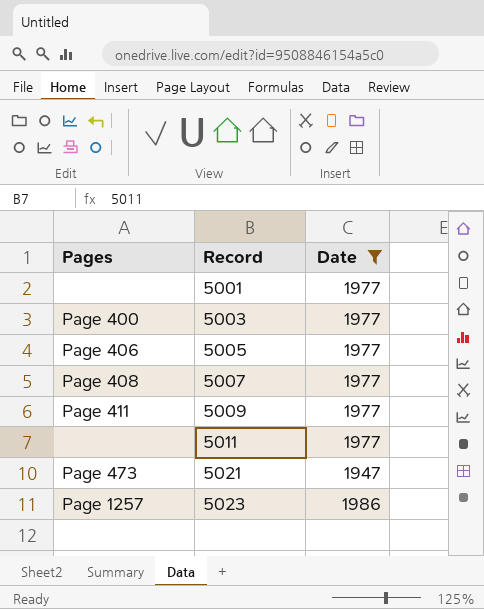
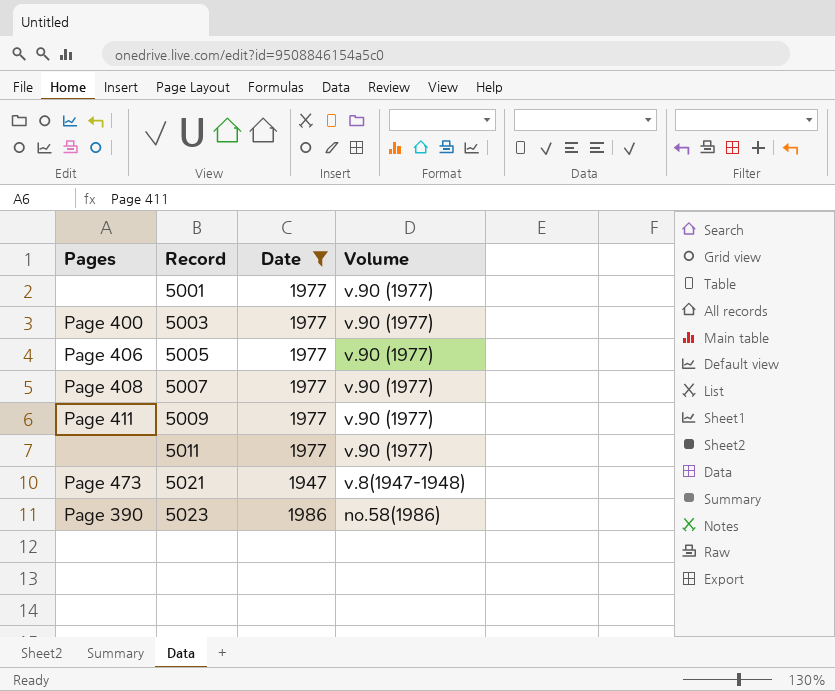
column Volume | position: none -> 4
5023 | Pages: Page 1257 -> Page 390

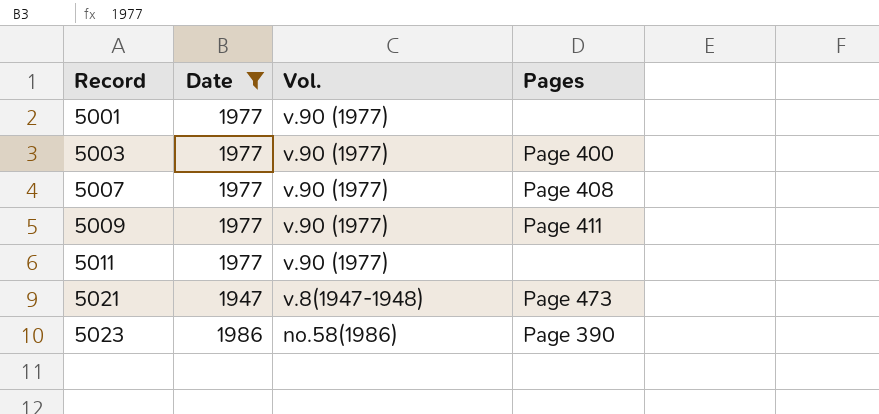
column name: Volume -> Vol.
column Pages | position: 1 -> 4
row 5005: Page 406 | 1977 | v.90 (1977) -> none

